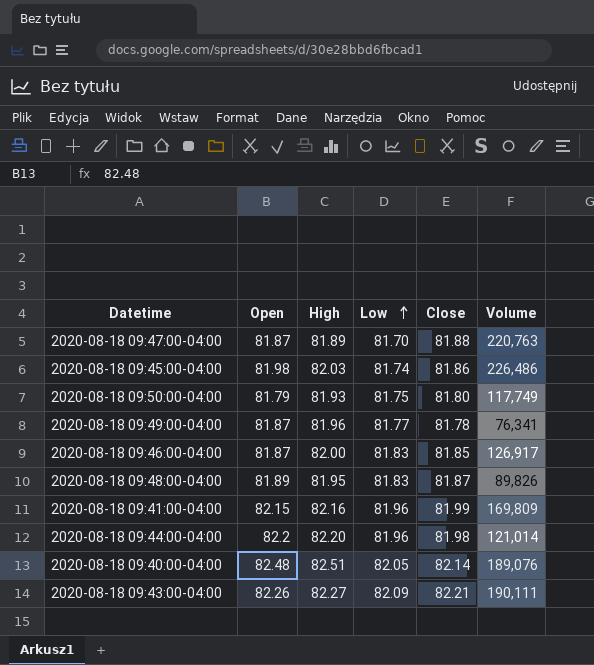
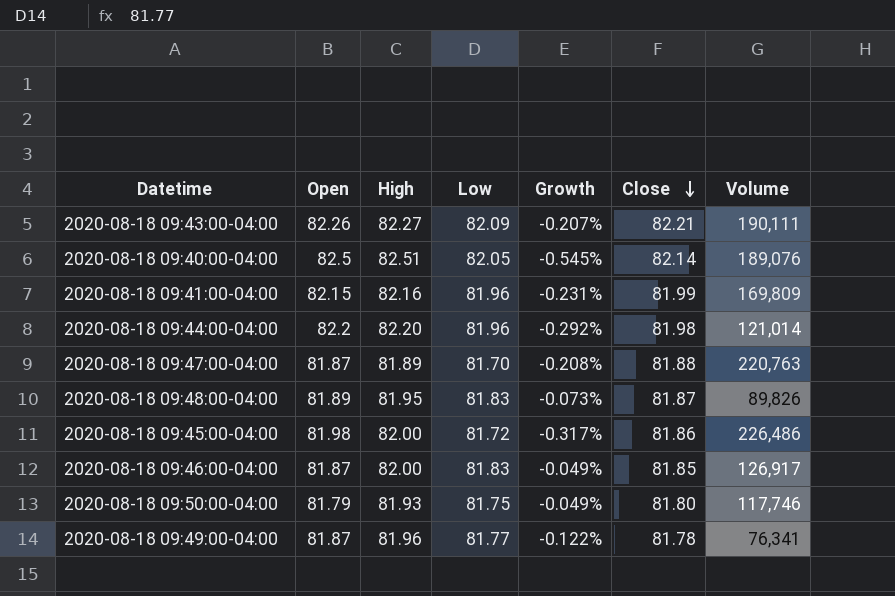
row order: Low ascending -> Close descending
column Growth | formula: none -> ([Low] - [Open]) / [Open]
2020-08-18 09:40:00-04:00 | Open: 82.48 -> 82.5
2020-08-18 09:45:00-04:00 | High: 82.03 -> 82.00
2020-08-18 09:45:00-04:00 | Low: 81.74 -> 81.72
2020-08-18 09:50:00-04:00 | Volume: 117,749 -> 117,746

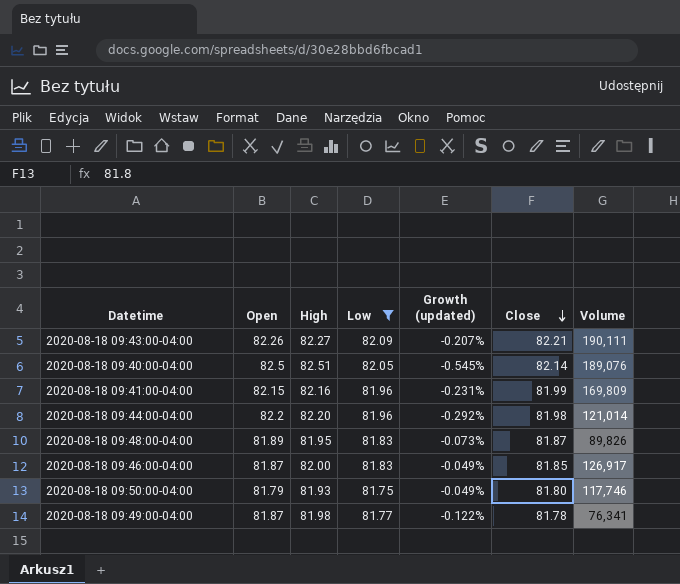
filter: none -> Low >= 81.75
column name: Growth -> Growth (updated)
2020-08-18 09:49:00-04:00 | High: 81.96 -> 81.98

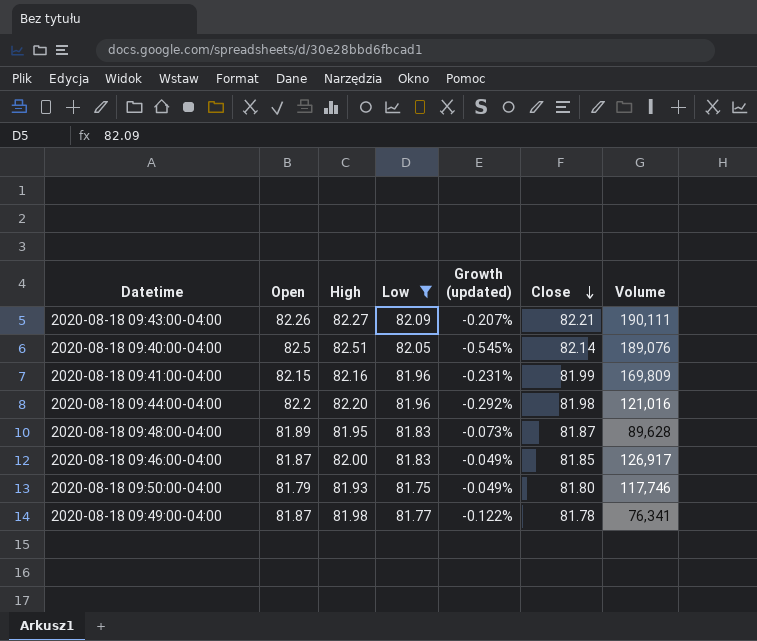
2020-08-18 09:44:00-04:00 | Volume: 121,014 -> 121,016
2020-08-18 09:48:00-04:00 | Volume: 89,826 -> 89,628

